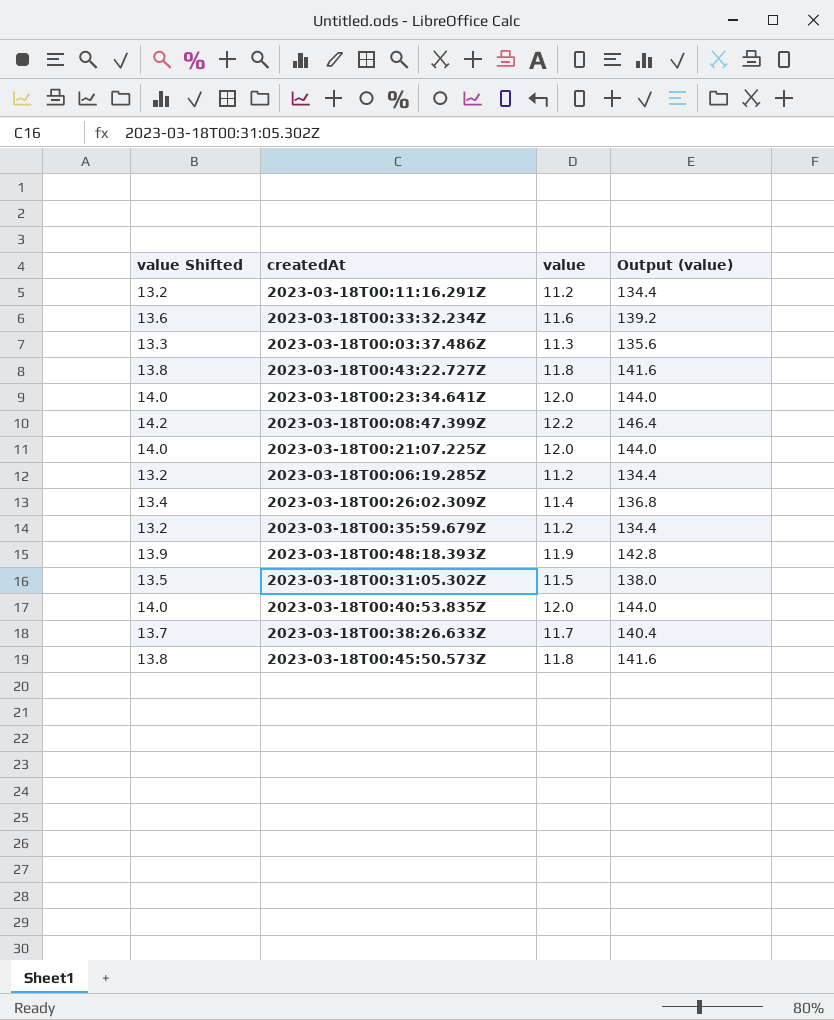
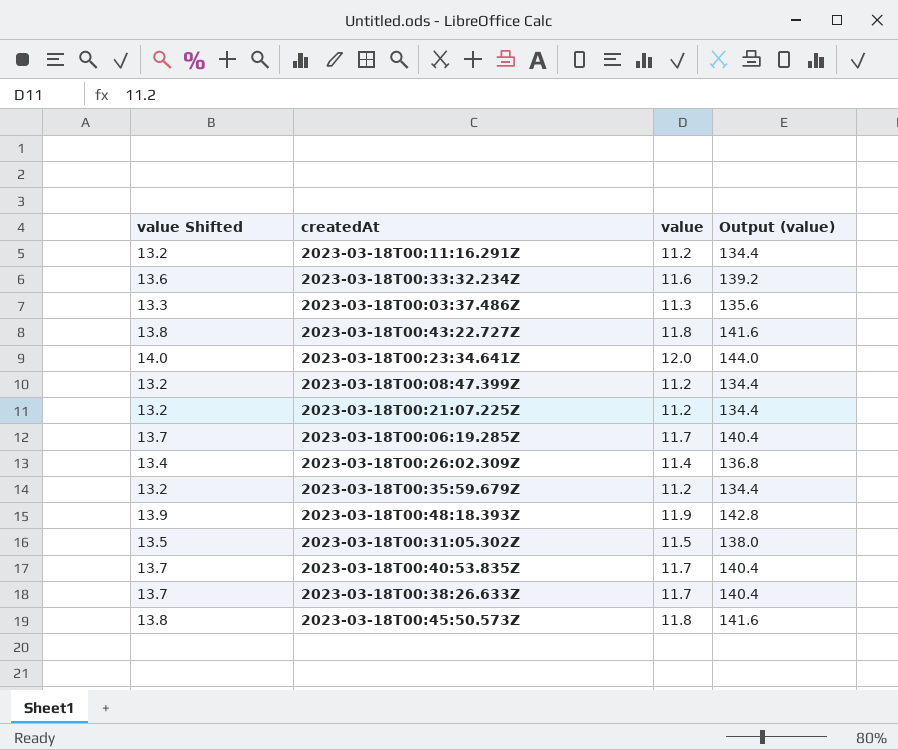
2023-03-18T00:08:47.399Z | value Shifted: 14.2 -> 13.2
2023-03-18T00:08:47.399Z | value: 12.2 -> 11.2
2023-03-18T00:08:47.399Z | Output (value): 146.4 -> 134.4
2023-03-18T00:21:07.225Z | value Shifted: 14.0 -> 13.2
2023-03-18T00:21:07.225Z | value: 12.0 -> 11.2
2023-03-18T00:21:07.225Z | Output (value): 144.0 -> 134.4
2023-03-18T00:06:19.285Z | value Shifted: 13.2 -> 13.7
2023-03-18T00:06:19.285Z | value: 11.2 -> 11.7
2023-03-18T00:06:19.285Z | Output (value): 134.4 -> 140.4
2023-03-18T00:40:53.835Z | value Shifted: 14.0 -> 13.7
2023-03-18T00:40:53.835Z | value: 12.0 -> 11.7
2023-03-18T00:40:53.835Z | Output (value): 144.0 -> 140.4

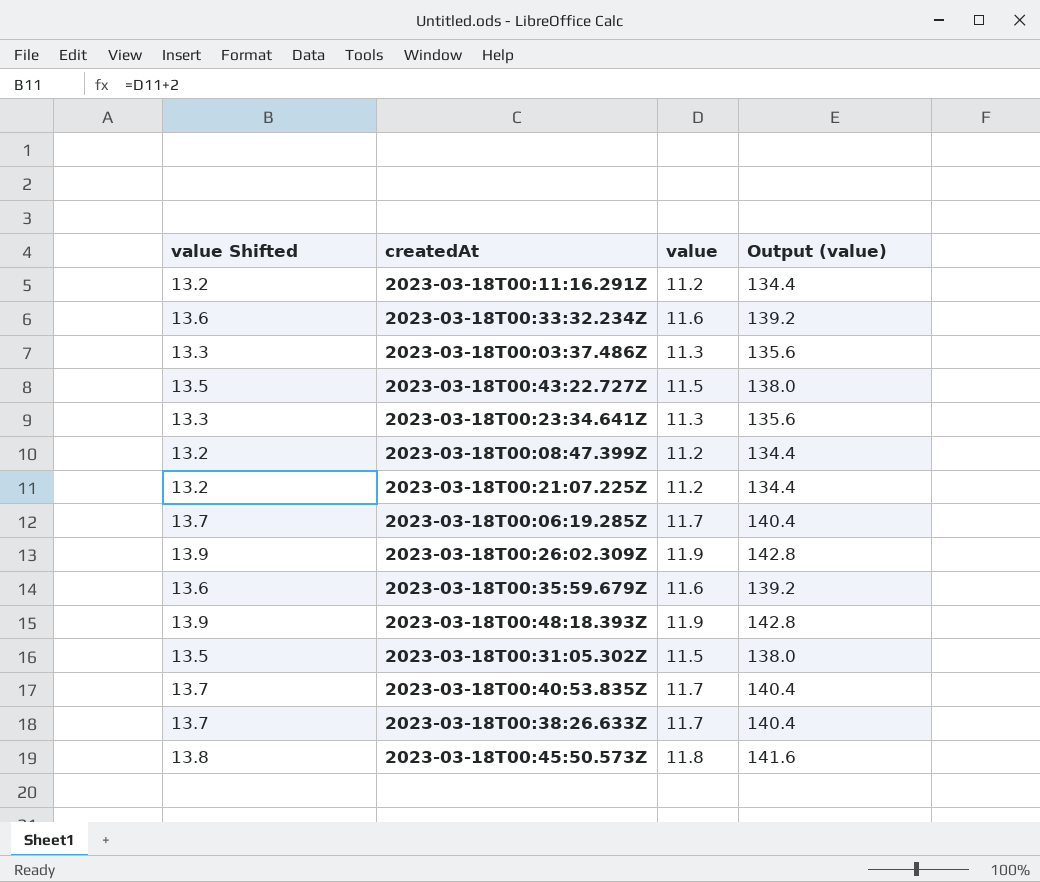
2023-03-18T00:43:22.727Z | value Shifted: 13.8 -> 13.5
2023-03-18T00:43:22.727Z | value: 11.8 -> 11.5
2023-03-18T00:43:22.727Z | Output (value): 141.6 -> 138.0
2023-03-18T00:23:34.641Z | value Shifted: 14.0 -> 13.3
2023-03-18T00:23:34.641Z | value: 12.0 -> 11.3
2023-03-18T00:23:34.641Z | Output (value): 144.0 -> 135.6
2023-03-18T00:26:02.309Z | value Shifted: 13.4 -> 13.9
2023-03-18T00:26:02.309Z | value: 11.4 -> 11.9
2023-03-18T00:26:02.309Z | Output (value): 136.8 -> 142.8
2023-03-18T00:35:59.679Z | value Shifted: 13.2 -> 13.6
2023-03-18T00:35:59.679Z | value: 11.2 -> 11.6
2023-03-18T00:35:59.679Z | Output (value): 134.4 -> 139.2

